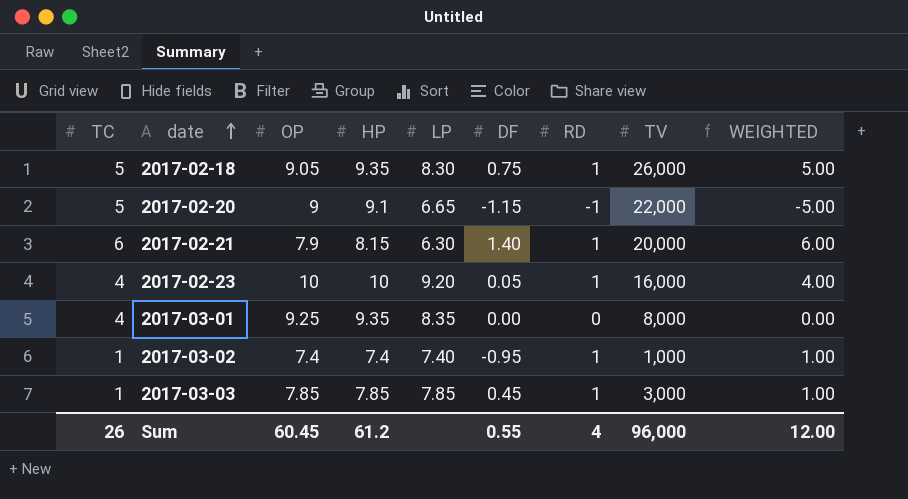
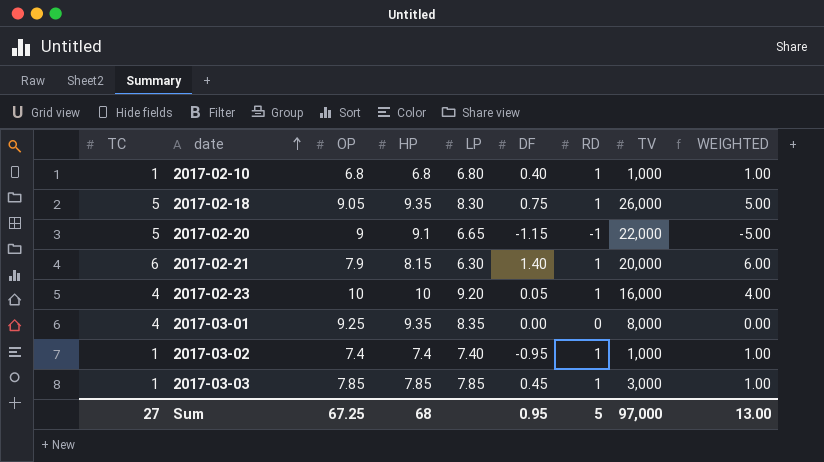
row 2017-02-10: none -> 1 | 6.8 | 6.8 | 6.80 | 0.40 | 1 | 1,000 | 1.00
Sum | TC: 26 -> 27
Sum | OP: 60.45 -> 67.25
Sum | HP: 61.2 -> 68
Sum | DF: 0.55 -> 0.95
Sum | RD: 4 -> 5
Sum | TV: 96,000 -> 97,000
Sum | WEIGHTED: 12.00 -> 13.00

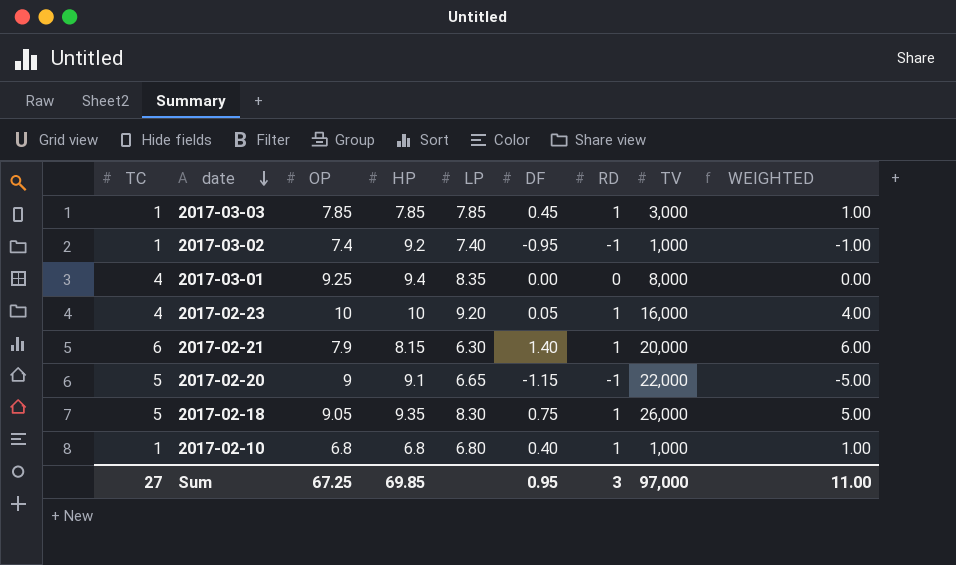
row order: date ascending -> date descending
2017-03-02 | HP: 7.4 -> 9.2
2017-03-02 | RD: 1 -> -1
2017-03-02 | WEIGHTED: 1.00 -> -1.00
2017-03-01 | HP: 9.35 -> 9.4
Sum | HP: 68 -> 69.85
Sum | RD: 5 -> 3
Sum | WEIGHTED: 13.00 -> 11.00

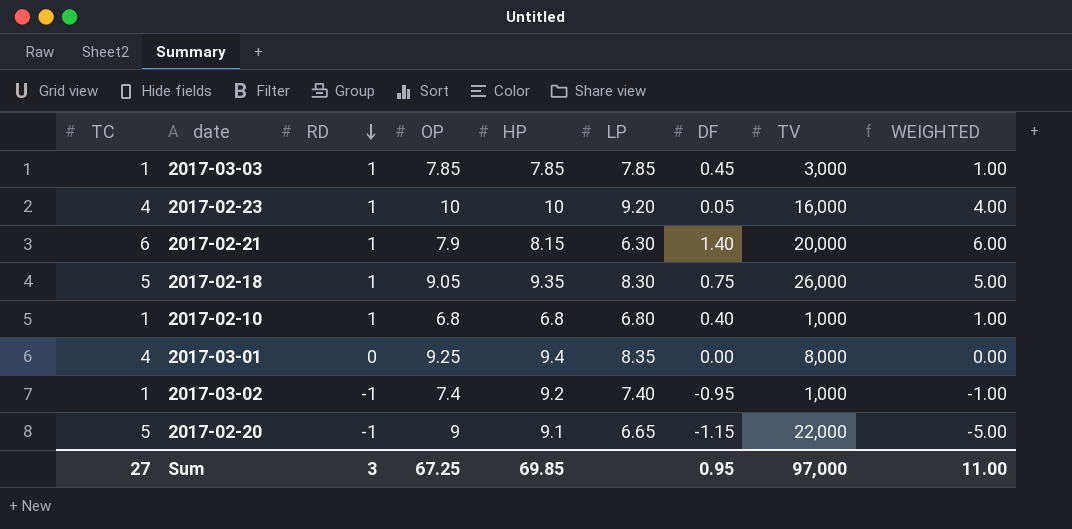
row order: date descending -> RD descending
column RD | position: 7 -> 3

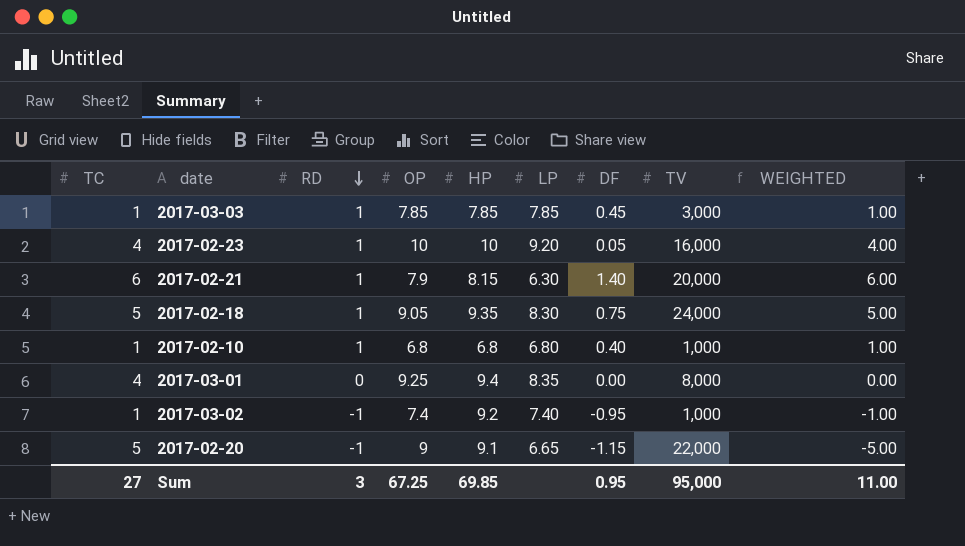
2017-02-18 | TV: 26,000 -> 24,000
Sum | TV: 97,000 -> 95,000

